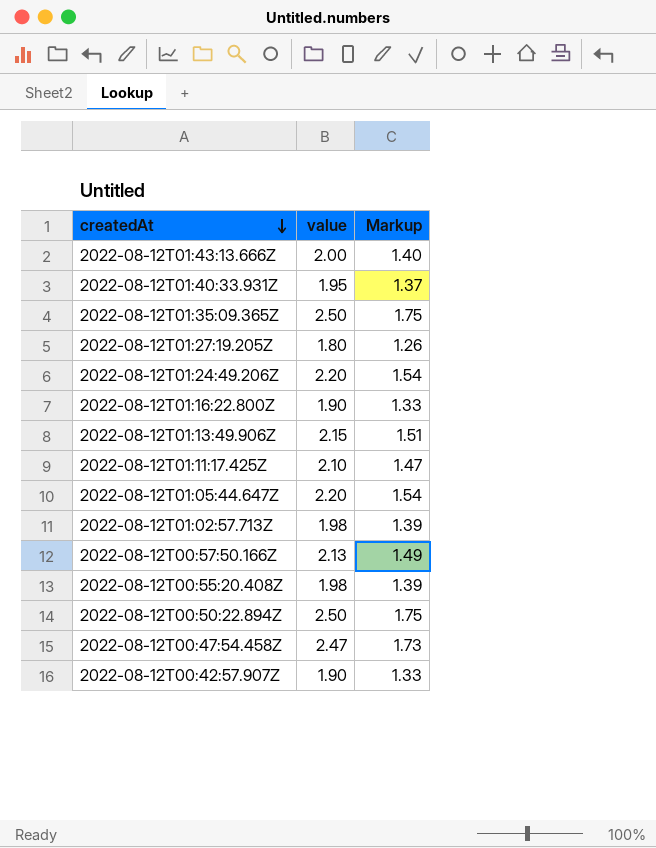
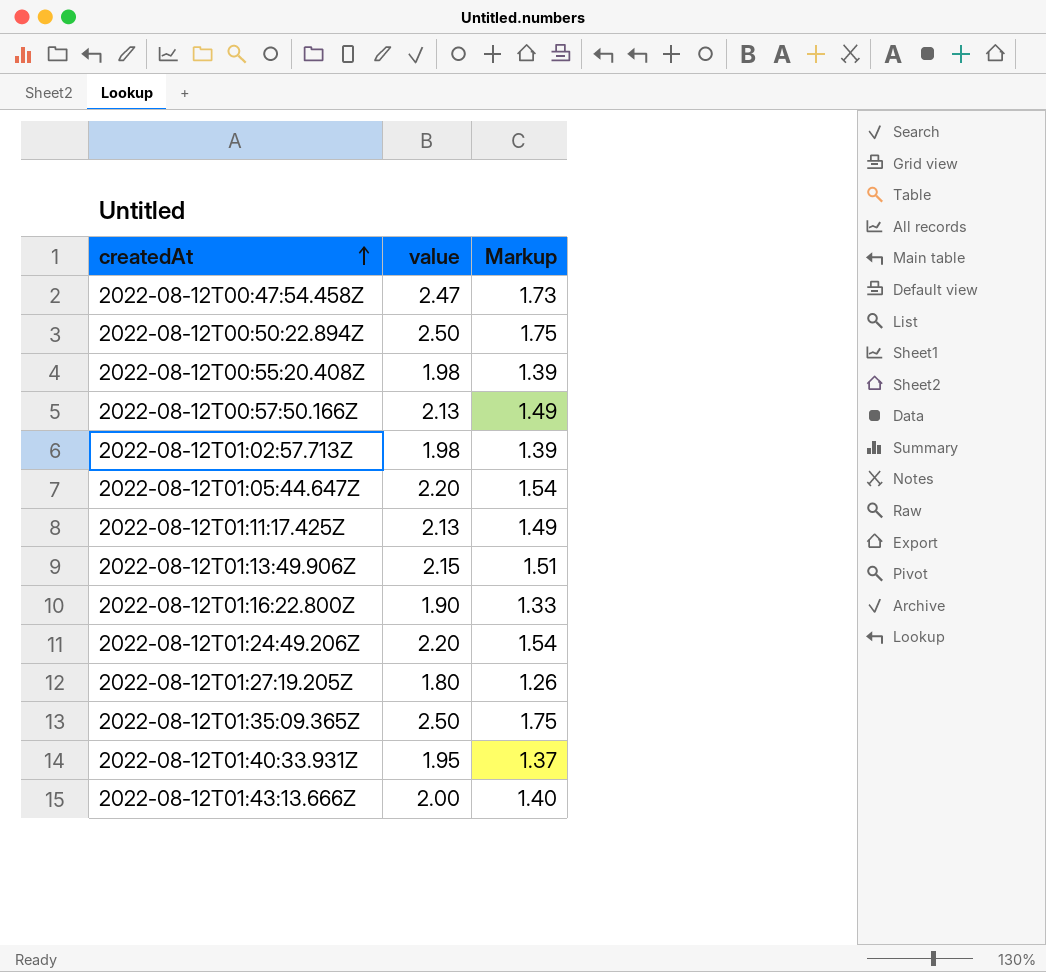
row order: createdAt descending -> createdAt ascending
row 2022-08-12T00:42:57.907Z: 1.90 | 1.33 -> none
2022-08-12T01:11:17.425Z | value: 2.10 -> 2.13
2022-08-12T01:11:17.425Z | Markup: 1.47 -> 1.49

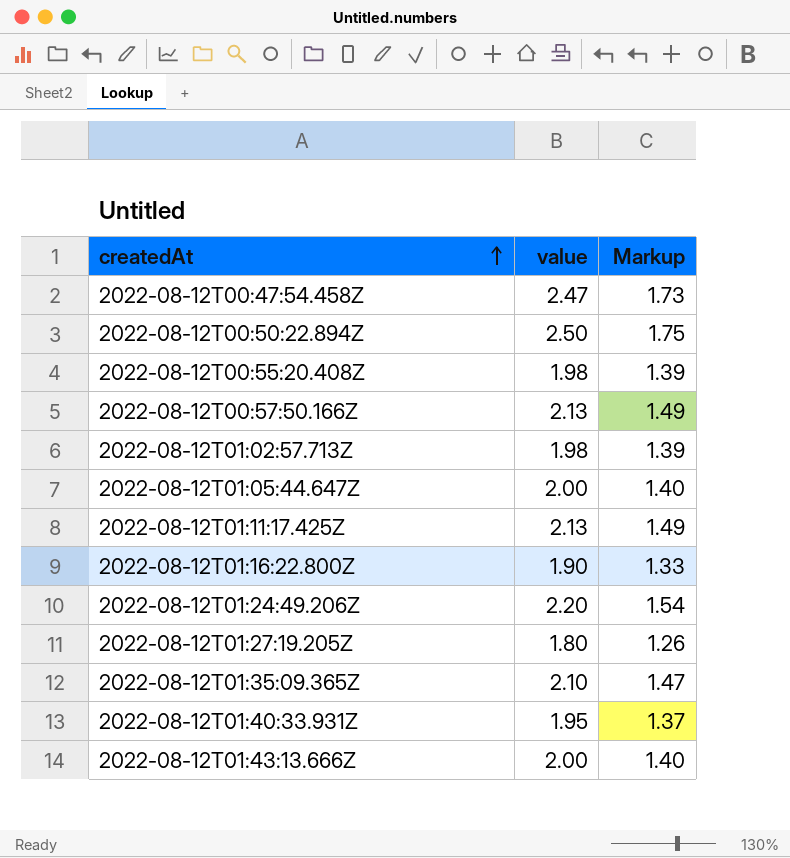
row 2022-08-12T01:13:49.906Z: 2.15 | 1.51 -> none
2022-08-12T01:05:44.647Z | value: 2.20 -> 2.00
2022-08-12T01:05:44.647Z | Markup: 1.54 -> 1.40
2022-08-12T01:35:09.365Z | value: 2.50 -> 2.10
2022-08-12T01:35:09.365Z | Markup: 1.75 -> 1.47

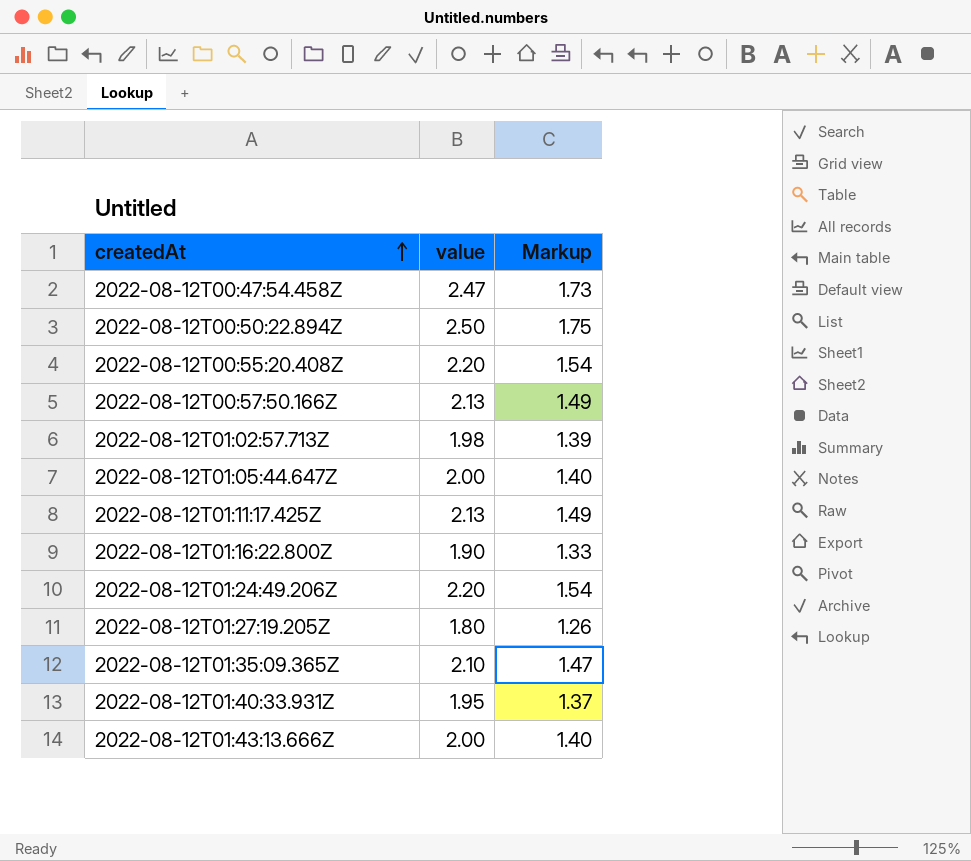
2022-08-12T00:55:20.408Z | value: 1.98 -> 2.20
2022-08-12T00:55:20.408Z | Markup: 1.39 -> 1.54

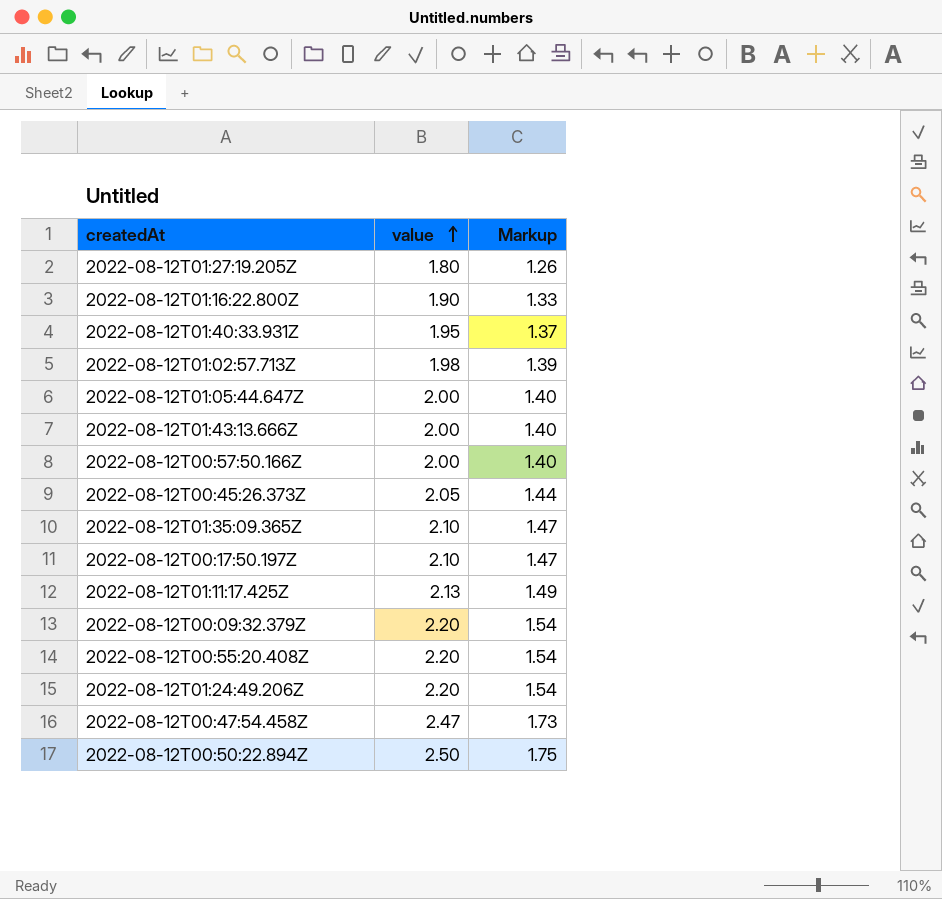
row order: createdAt ascending -> value ascending
2022-08-12T00:57:50.166Z | value: 2.13 -> 2.00
2022-08-12T00:57:50.166Z | Markup: 1.49 -> 1.40
row 2022-08-12T00:45:26.373Z: none -> 2.05 | 1.44
row 2022-08-12T00:17:50.197Z: none -> 2.10 | 1.47
row 2022-08-12T00:09:32.379Z: none -> 2.20 | 1.54

